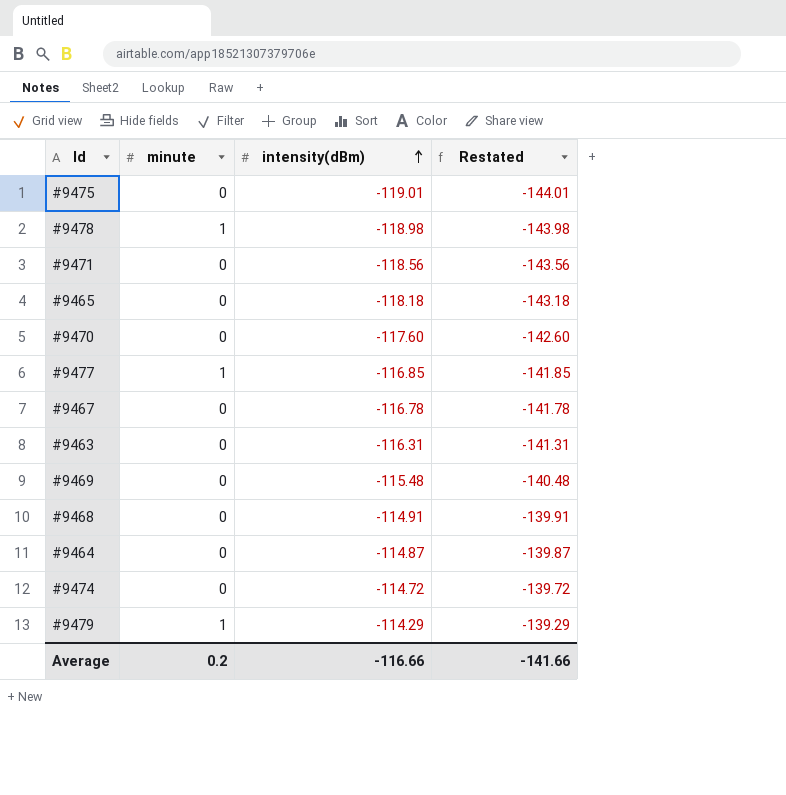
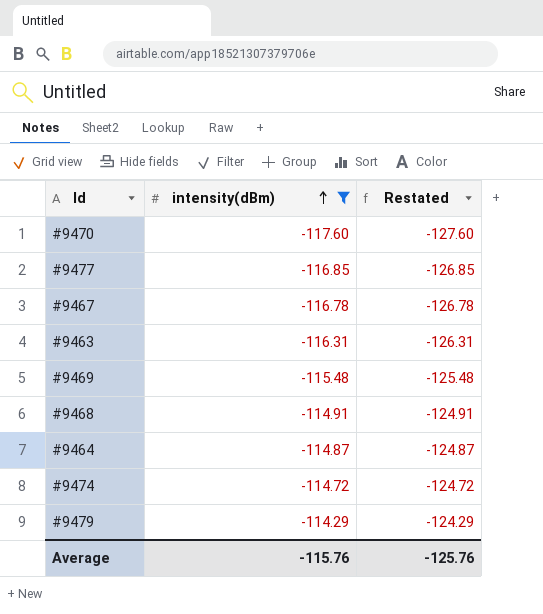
filter: none -> intensity(dBm) >= -117.60
column minute | position: 2 -> none
column Restated | formula: [intensity(dBm)] - 25 -> [intensity(dBm)] - 10
Average | intensity(dBm): -116.66 -> -115.76
Average | Restated: -141.66 -> -125.76

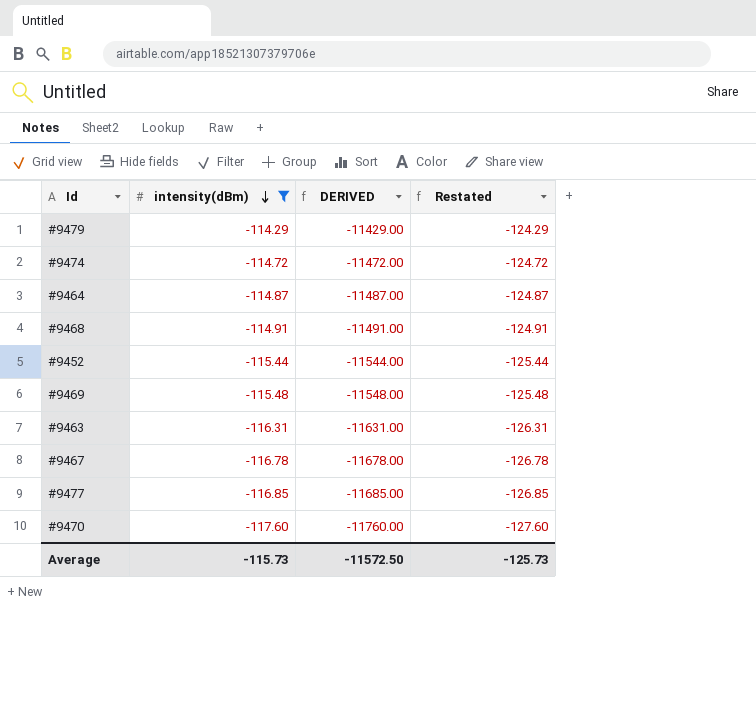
row order: intensity(dBm) ascending -> intensity(dBm) descending
column DERIVED | formula: none -> [intensity(dBm)] * 100
row #9452: none -> -115.44 | -11544.00 | -125.44
Average | intensity(dBm): -115.76 -> -115.73
Average | Restated: -125.76 -> -125.73

